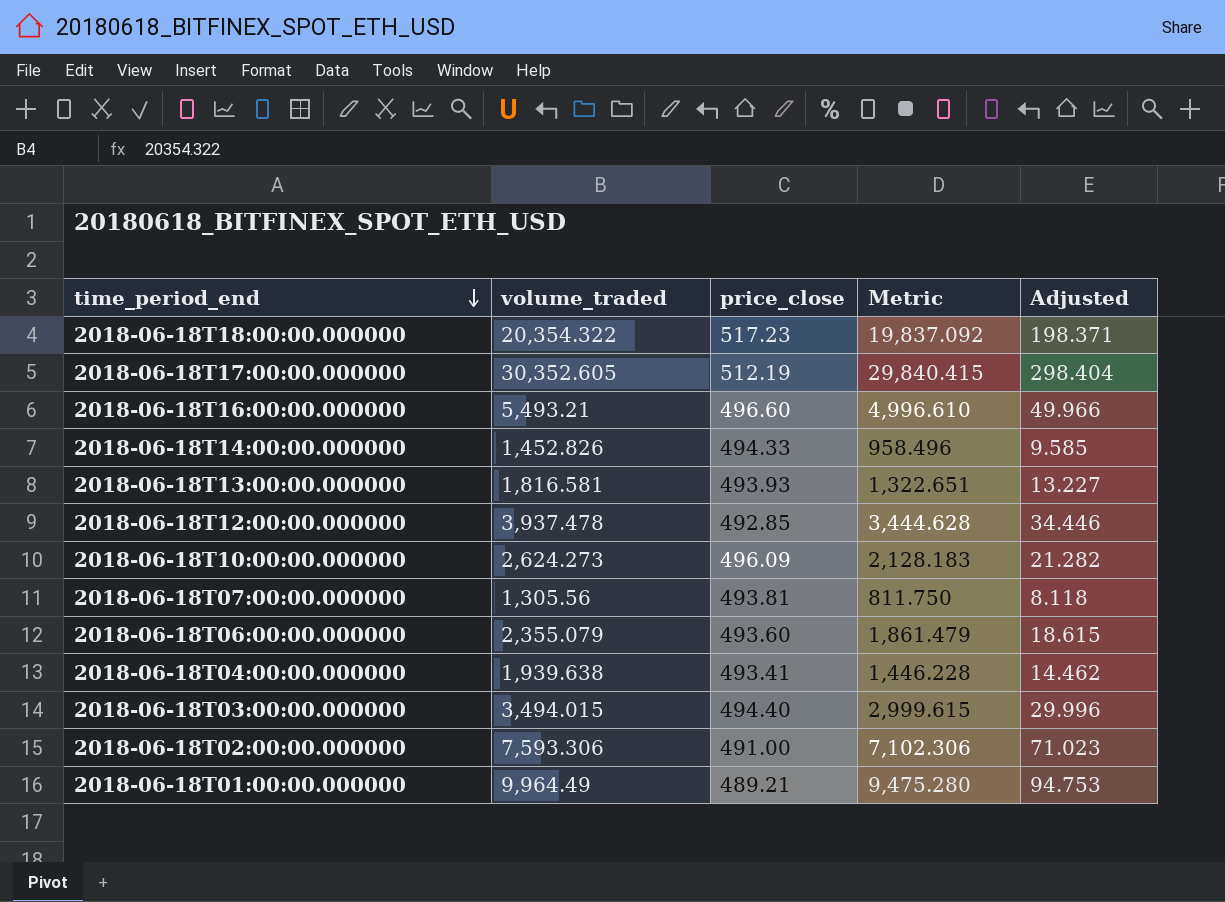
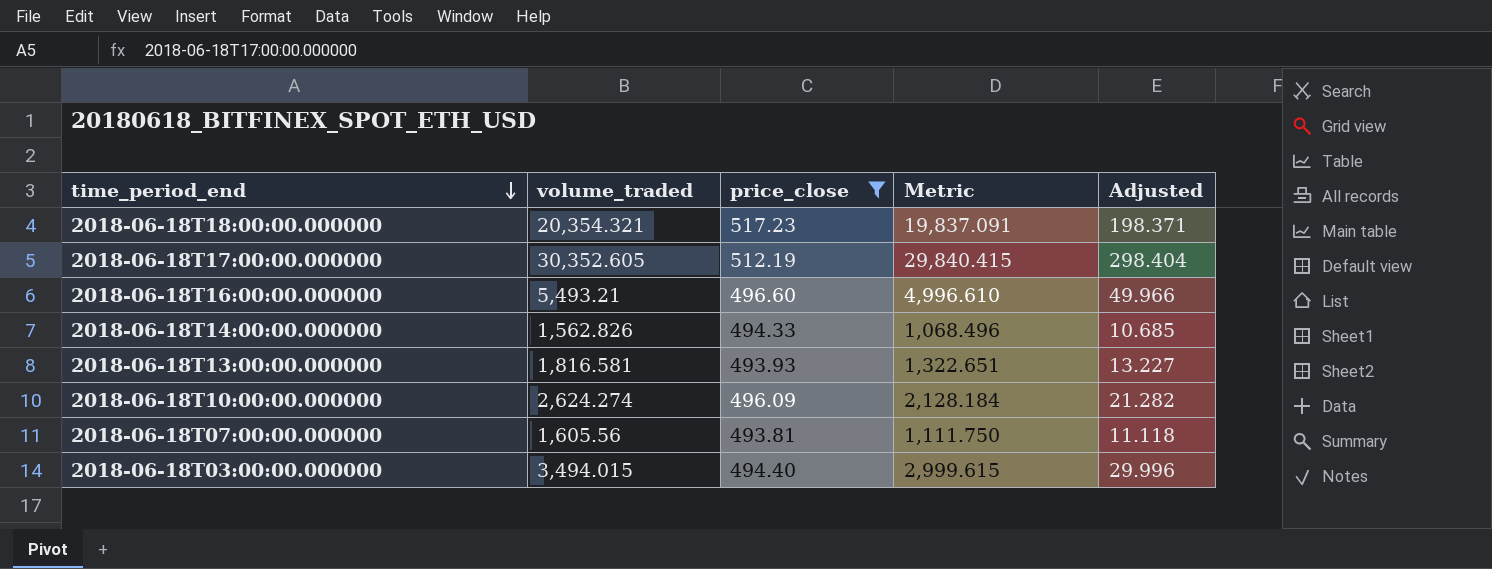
filter: none -> price_close >= 493.81
2018-06-18T18:00:00.000000 | volume_traded: 20,354.322 -> 20,354.321
2018-06-18T18:00:00.000000 | Metric: 19,837.092 -> 19,837.091
2018-06-18T14:00:00.000000 | volume_traded: 1,452.826 -> 1,562.826
2018-06-18T14:00:00.000000 | Metric: 958.496 -> 1,068.496
2018-06-18T14:00:00.000000 | Adjusted: 9.585 -> 10.685
2018-06-18T10:00:00.000000 | volume_traded: 2,624.273 -> 2,624.274
2018-06-18T10:00:00.000000 | Metric: 2,128.183 -> 2,128.184
2018-06-18T07:00:00.000000 | volume_traded: 1,305.56 -> 1,605.56
2018-06-18T07:00:00.000000 | Metric: 811.750 -> 1,111.750
2018-06-18T07:00:00.000000 | Adjusted: 8.118 -> 11.118

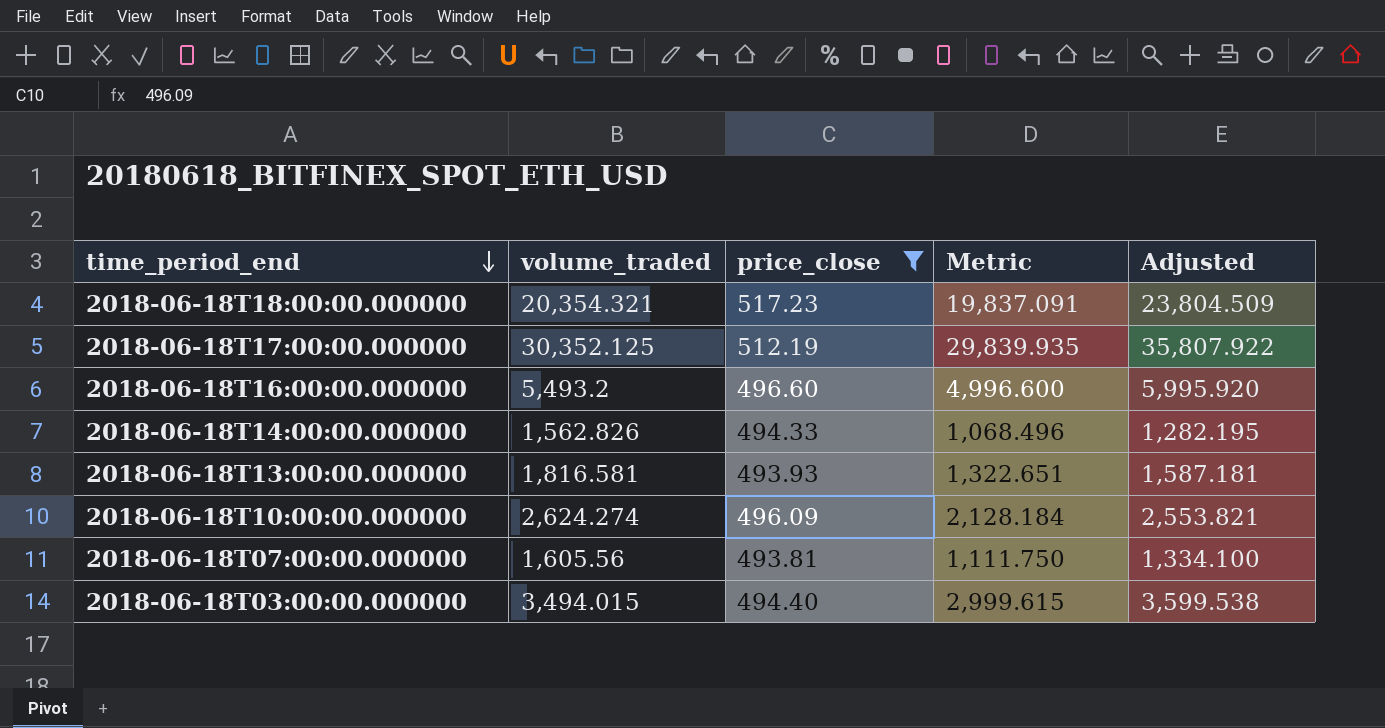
column Adjusted | formula: [Metric] * 0.01 -> [Metric] * 1.2
2018-06-18T17:00:00.000000 | volume_traded: 30,352.605 -> 30,352.125
2018-06-18T17:00:00.000000 | Metric: 29,840.415 -> 29,839.935
2018-06-18T16:00:00.000000 | volume_traded: 5,493.21 -> 5,493.2
2018-06-18T16:00:00.000000 | Metric: 4,996.610 -> 4,996.600

